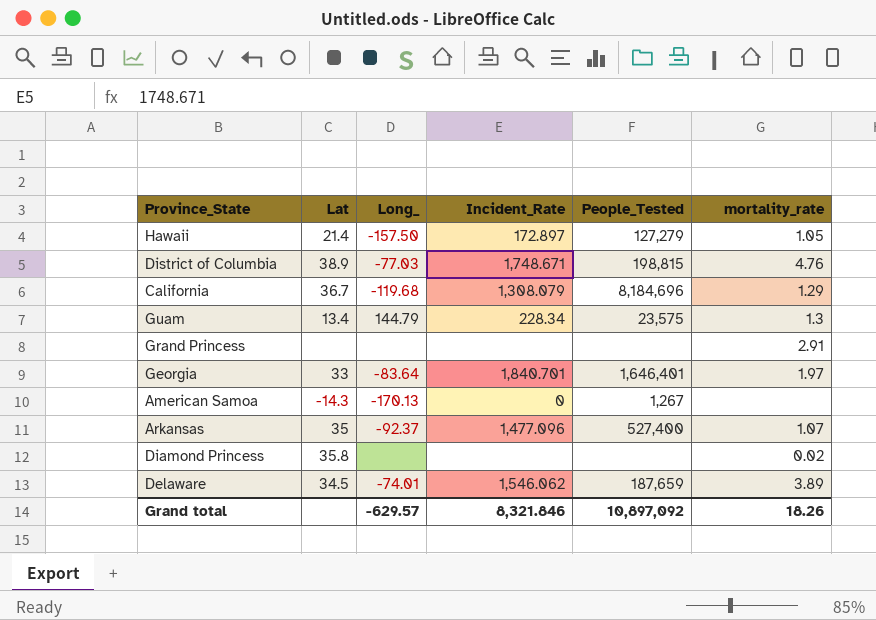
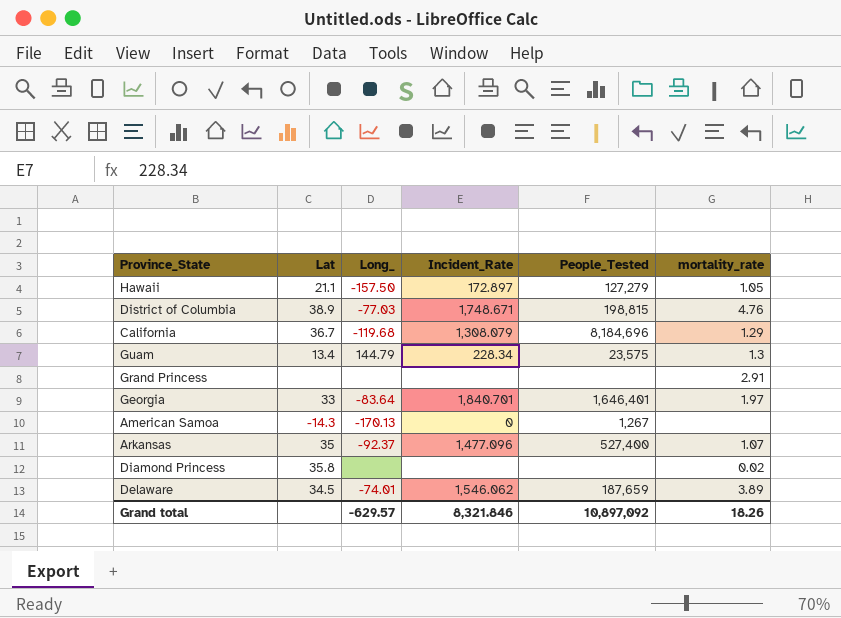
Hawaii | Lat: 21.4 -> 21.1

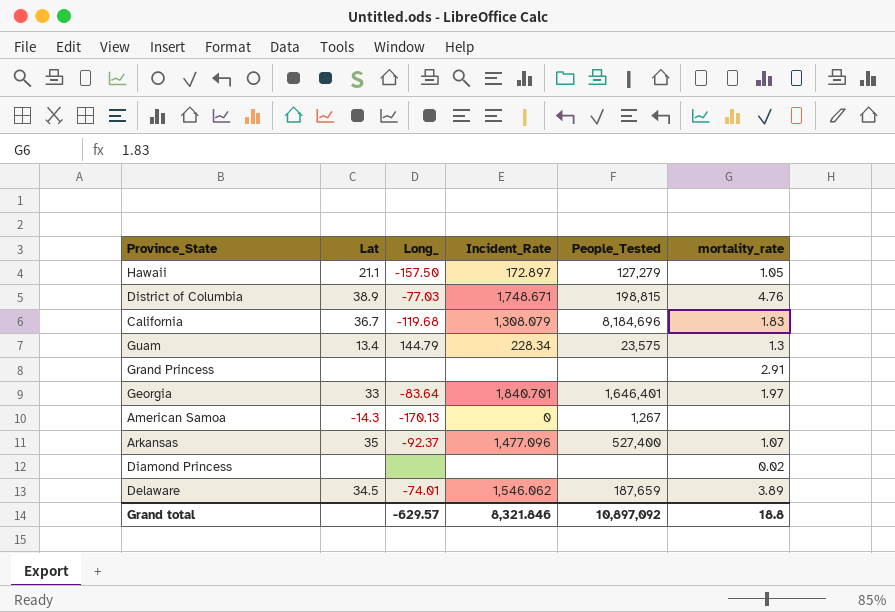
California | mortality_rate: 1.29 -> 1.83
Diamond Princess | Lat: 35.8 -> none
Grand total | mortality_rate: 18.26 -> 18.8

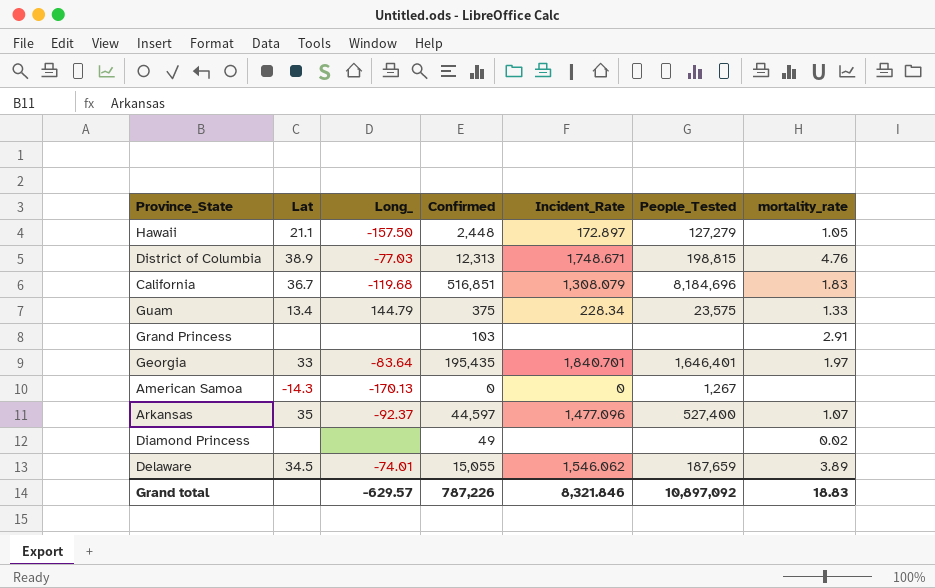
column Confirmed | position: none -> 4
Guam | mortality_rate: 1.3 -> 1.33
Grand total | mortality_rate: 18.8 -> 18.83

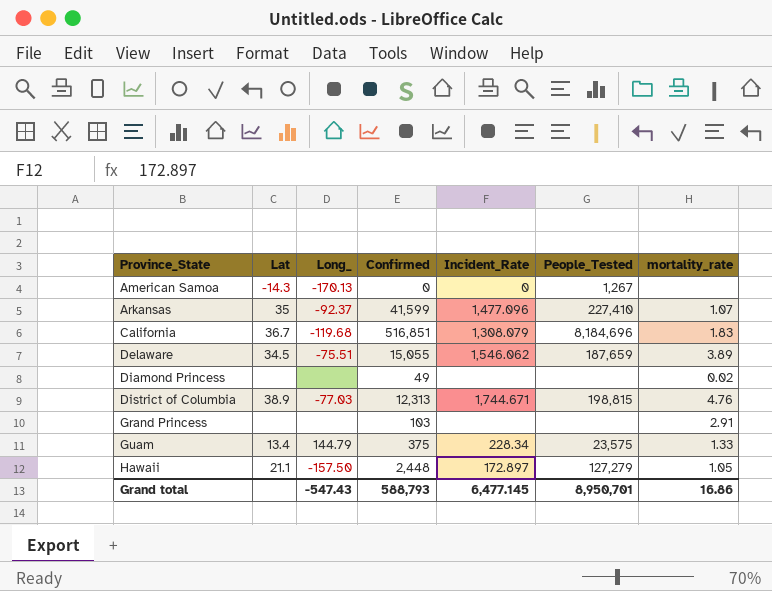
row order: none -> Province_State ascending
row Georgia: 33 | -83.64 | 195,435 | 1,840.701 | 1,646,401 | 1.97 -> none
Arkansas | Confirmed: 44,597 -> 41,599
Arkansas | People_Tested: 527,400 -> 227,410
Delaware | Long_: -74.01 -> -75.51
District of Columbia | Incident_Rate: 1,748.671 -> 1,744.671
Grand total | Long_: -629.57 -> -547.43
Grand total | Confirmed: 787,226 -> 588,793
Grand total | Incident_Rate: 8,321.846 -> 6,477.145
Grand total | People_Tested: 10,897,092 -> 8,950,701
Grand total | mortality_rate: 18.83 -> 16.86

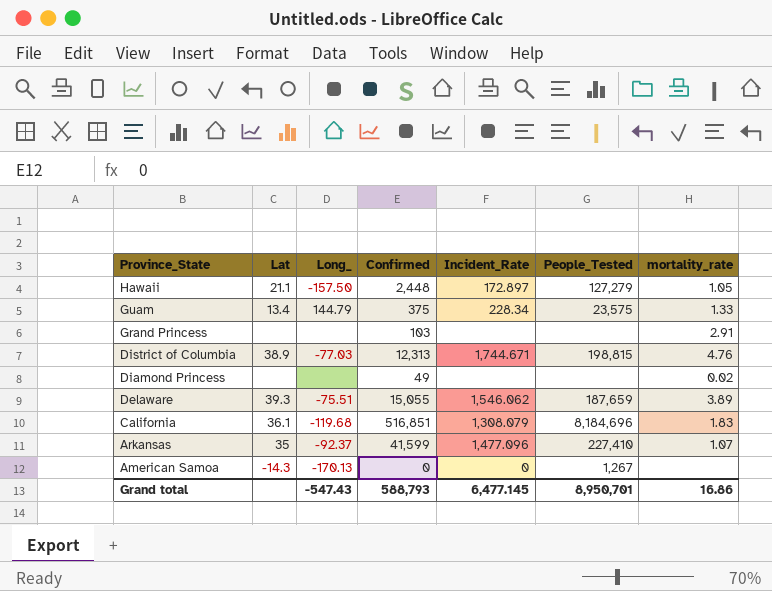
row order: Province_State ascending -> Province_State descending
Delaware | Lat: 34.5 -> 39.3
California | Lat: 36.7 -> 36.1

